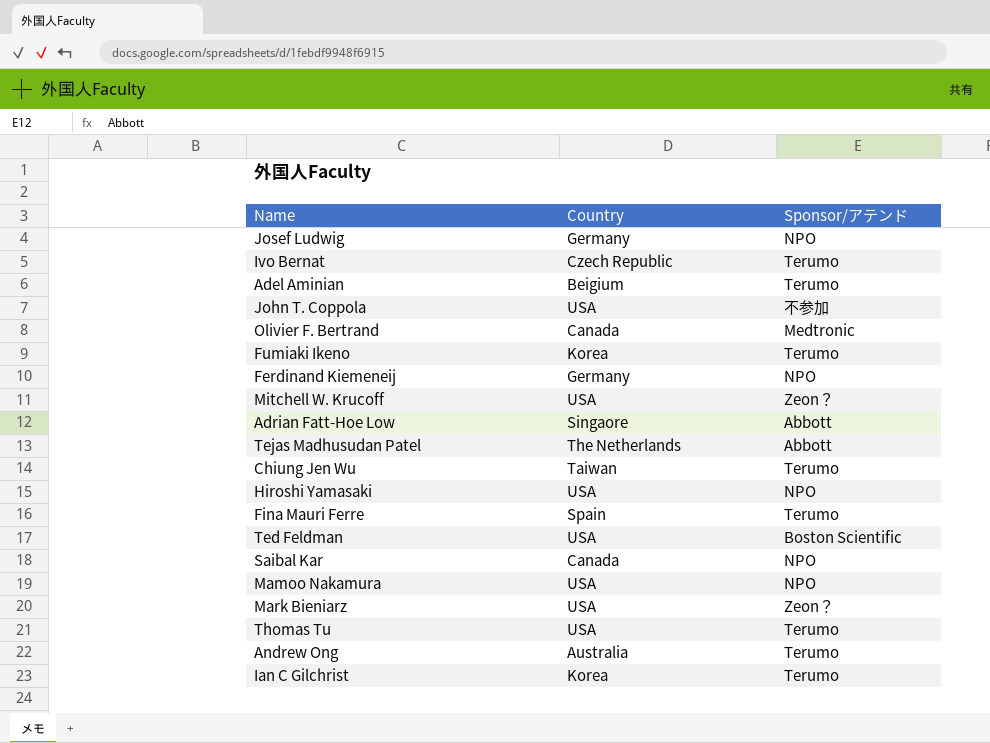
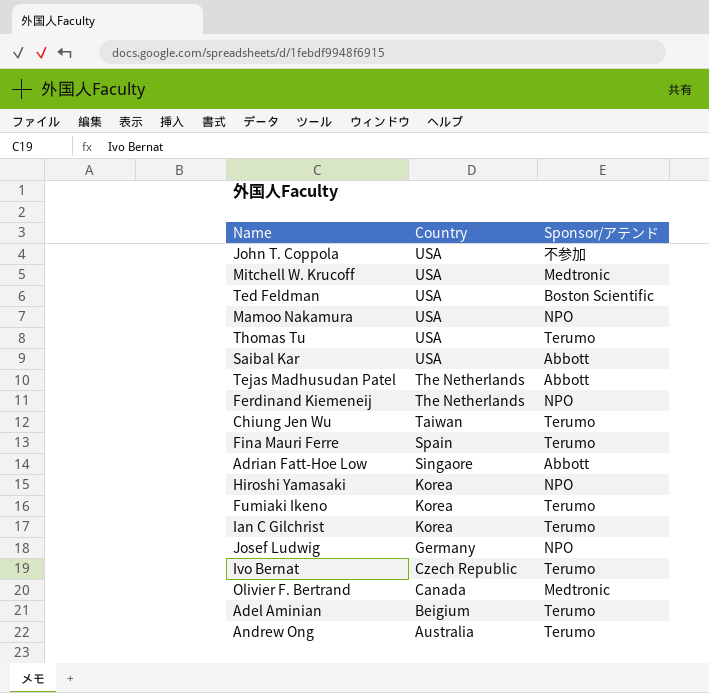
row order: none -> Country descending
row Mark Bieniarz: USA | Zeon？ -> none
Mitchell W. Krucoff | Sponsor/アテンド: Zeon？ -> Medtronic
Saibal Kar | Country: Canada -> USA
Saibal Kar | Sponsor/アテンド: NPO -> Abbott
Ferdinand Kiemeneij | Country: Germany -> The Netherlands
Hiroshi Yamasaki | Country: USA -> Korea

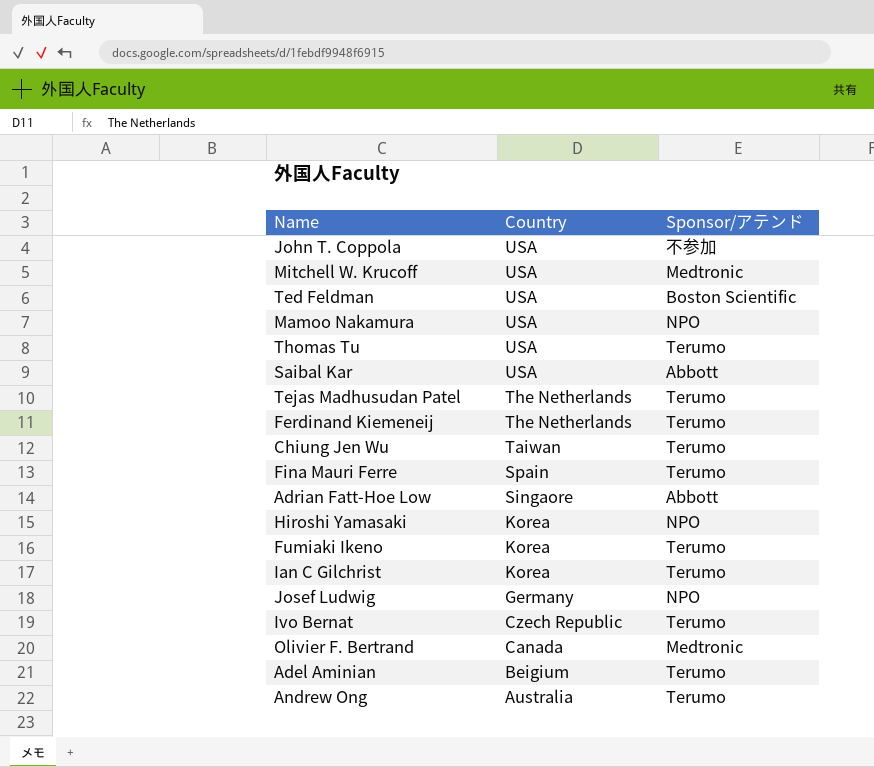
Tejas Madhusudan Patel | Sponsor/アテンド: Abbott -> Terumo
Ferdinand Kiemeneij | Sponsor/アテンド: NPO -> Terumo

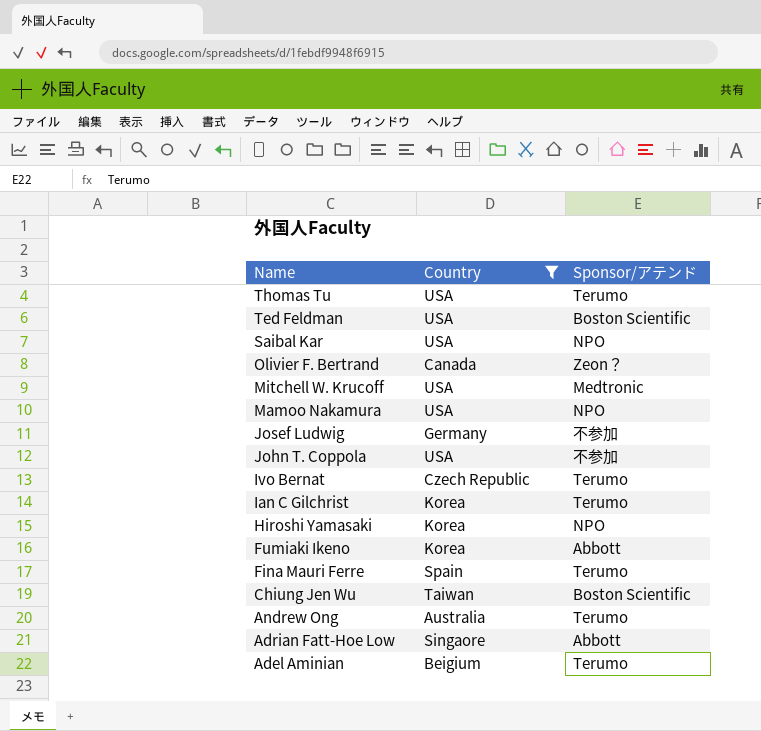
filter: none -> Country != The Netherlands
row order: Country descending -> Name descending
Saibal Kar | Sponsor/アテンド: Abbott -> NPO
Olivier F. Bertrand | Sponsor/アテンド: Medtronic -> Zeon？
Josef Ludwig | Sponsor/アテンド: NPO -> 不参加
Fumiaki Ikeno | Sponsor/アテンド: Terumo -> Abbott
Chiung Jen Wu | Sponsor/アテンド: Terumo -> Boston Scientific

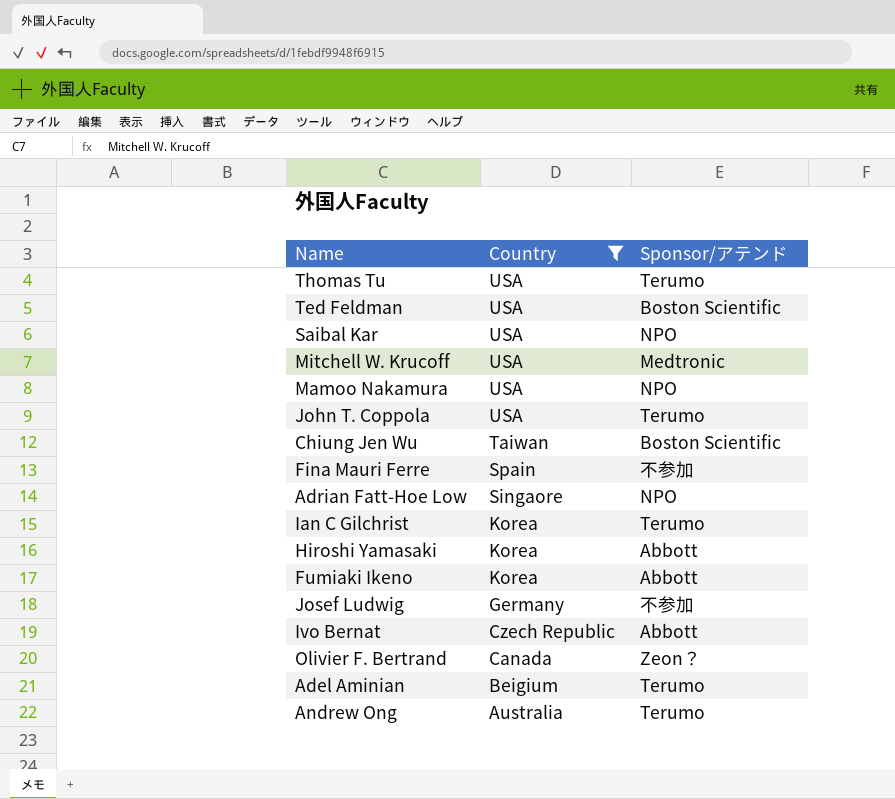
row order: Name descending -> Country descending
John T. Coppola | Sponsor/アテンド: 不参加 -> Terumo
Fina Mauri Ferre | Sponsor/アテンド: Terumo -> 不参加
Adrian Fatt-Hoe Low | Sponsor/アテンド: Abbott -> NPO
Hiroshi Yamasaki | Sponsor/アテンド: NPO -> Abbott
Ivo Bernat | Sponsor/アテンド: Terumo -> Abbott

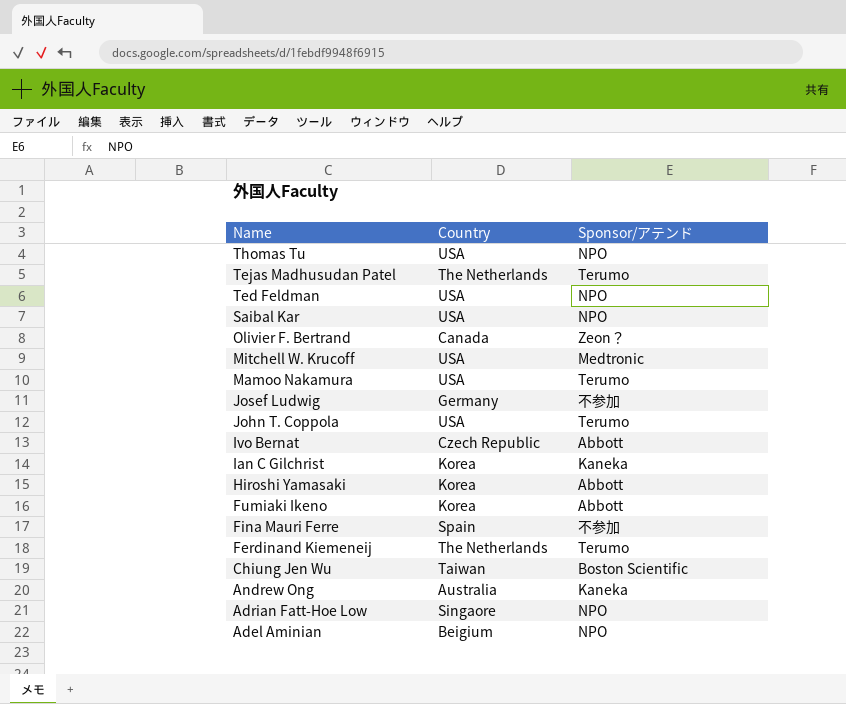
filter: Country != The Netherlands -> none
row order: Country descending -> Name descending
Thomas Tu | Sponsor/アテンド: Terumo -> NPO
Ted Feldman | Sponsor/アテンド: Boston Scientific -> NPO
Mamoo Nakamura | Sponsor/アテンド: NPO -> Terumo
Ian C Gilchrist | Sponsor/アテンド: Terumo -> Kaneka
Andrew Ong | Sponsor/アテンド: Terumo -> Kaneka
Adel Aminian | Sponsor/アテンド: Terumo -> NPO

